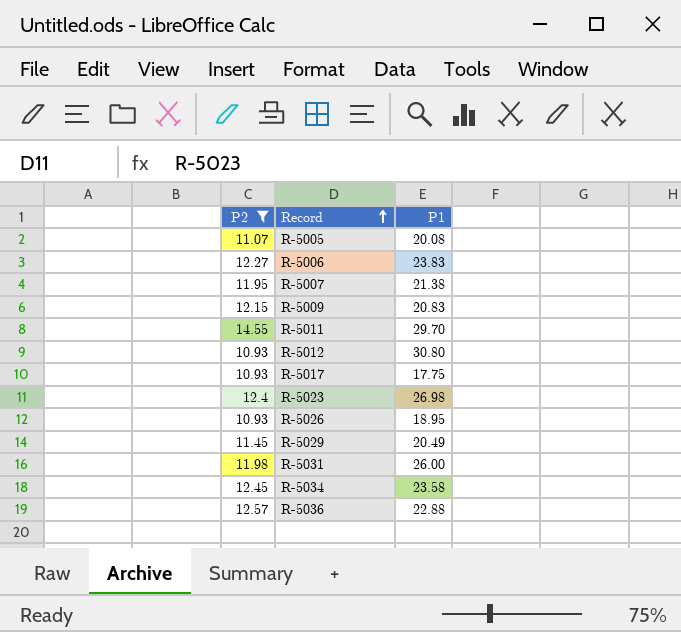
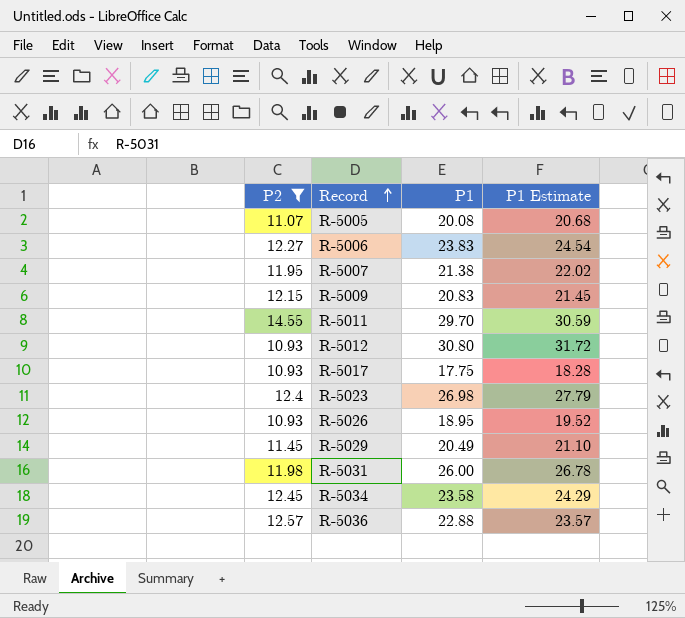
column P1 Estimate | formula: none -> [P1] * 1.03

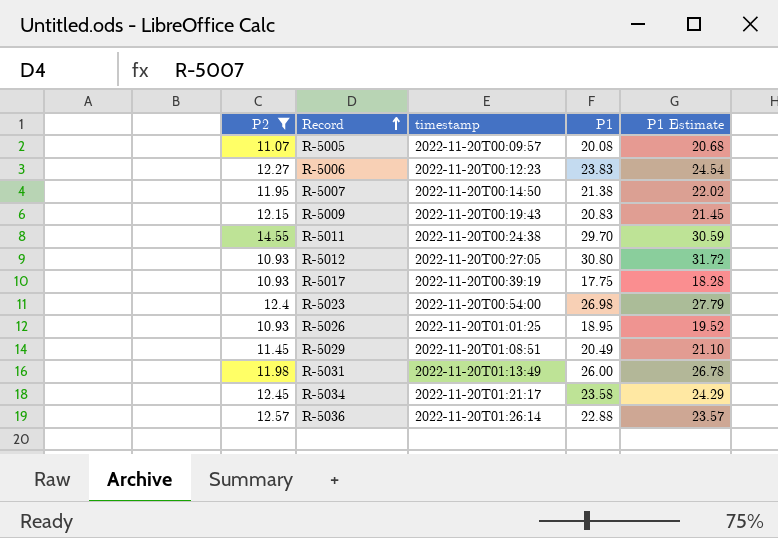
column timestamp | position: none -> 3

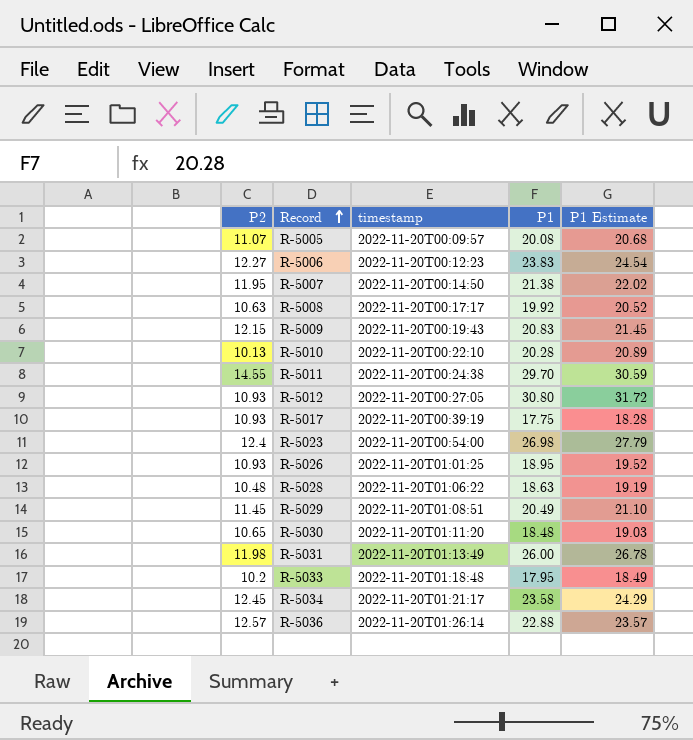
filter: P2 >= 10.93 -> none

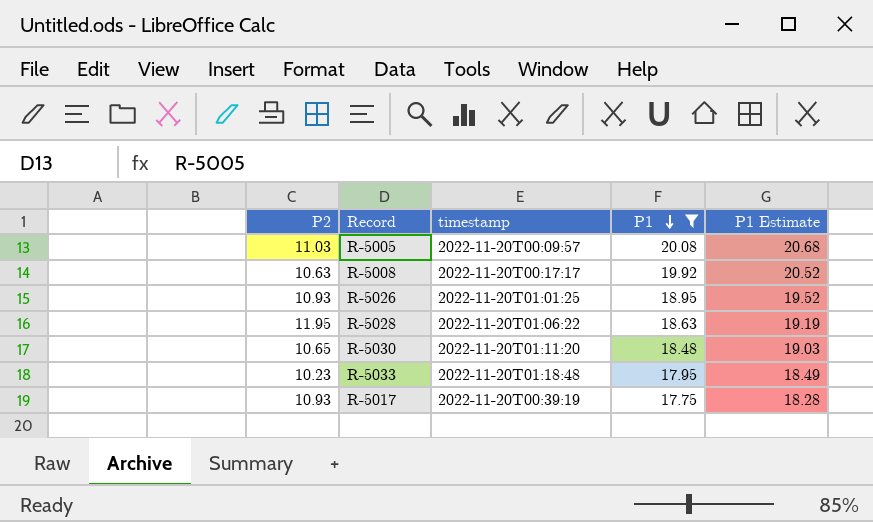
filter: none -> P1 <= 20.08
row order: Record ascending -> P1 descending
R-5005 | P2: 11.07 -> 11.03
R-5028 | P2: 10.48 -> 11.95
R-5033 | P2: 10.2 -> 10.23

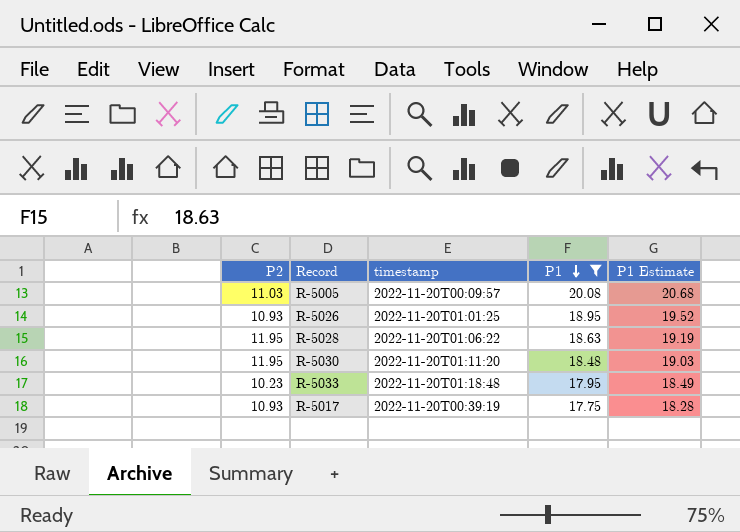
row R-5008: 10.63 | 2022-11-20T00:17:17 | 19.92 | 20.52 -> none
R-5030 | P2: 10.65 -> 11.95

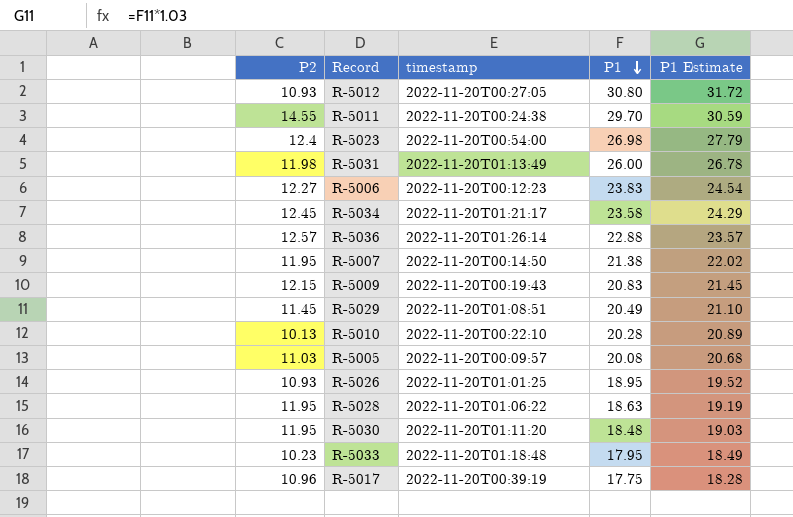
filter: P1 <= 20.08 -> none
R-5017 | P2: 10.93 -> 10.96

